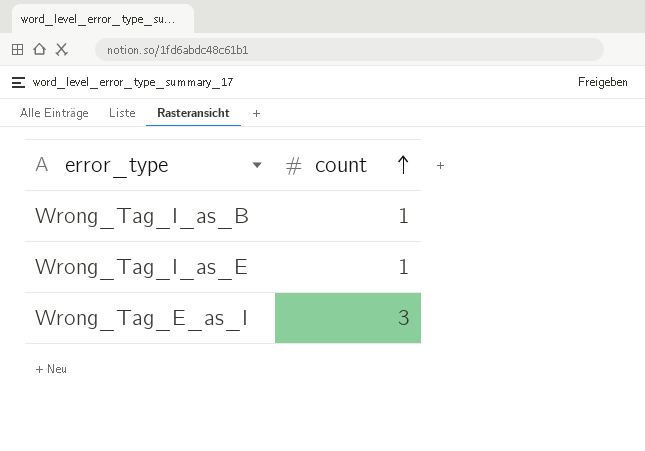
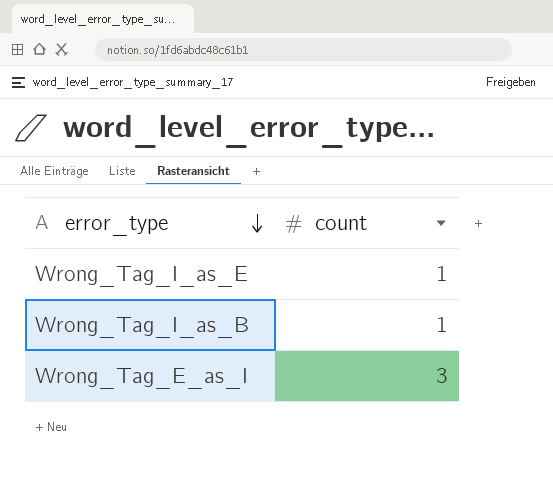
row order: count ascending -> error_type descending

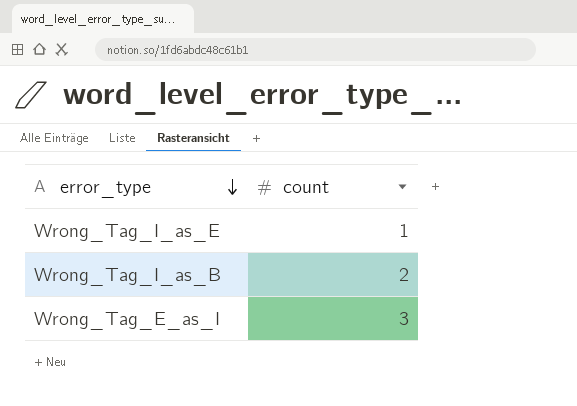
Wrong_Tag_I_as_B | count: 1 -> 2

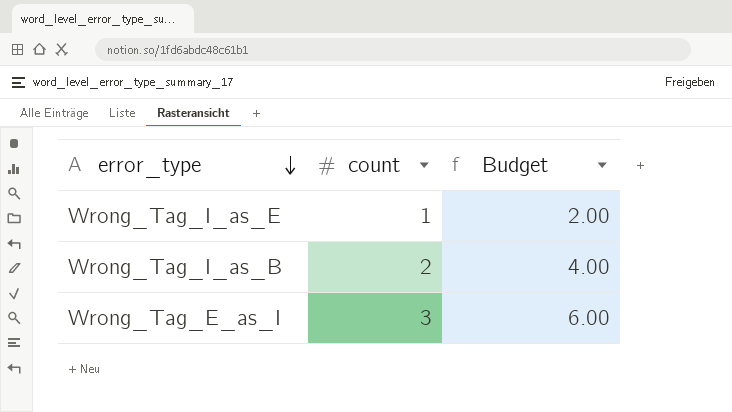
column Budget | formula: none -> [count] * 2

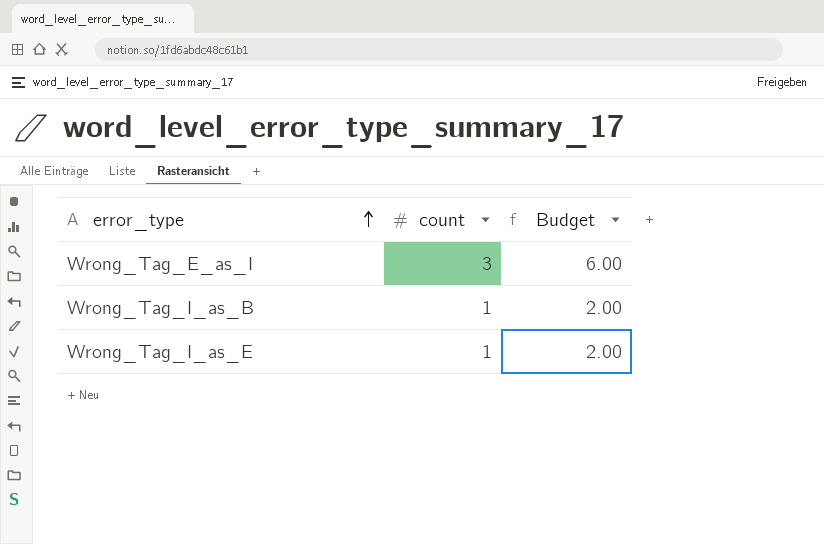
row order: error_type descending -> error_type ascending
Wrong_Tag_I_as_B | count: 2 -> 1
Wrong_Tag_I_as_B | Budget: 4.00 -> 2.00

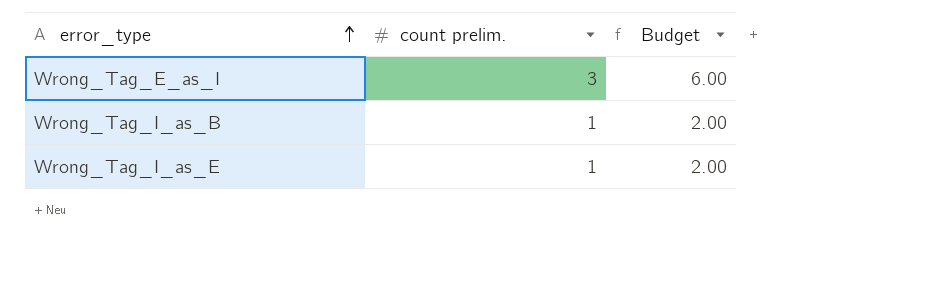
column name: count -> count prelim.

